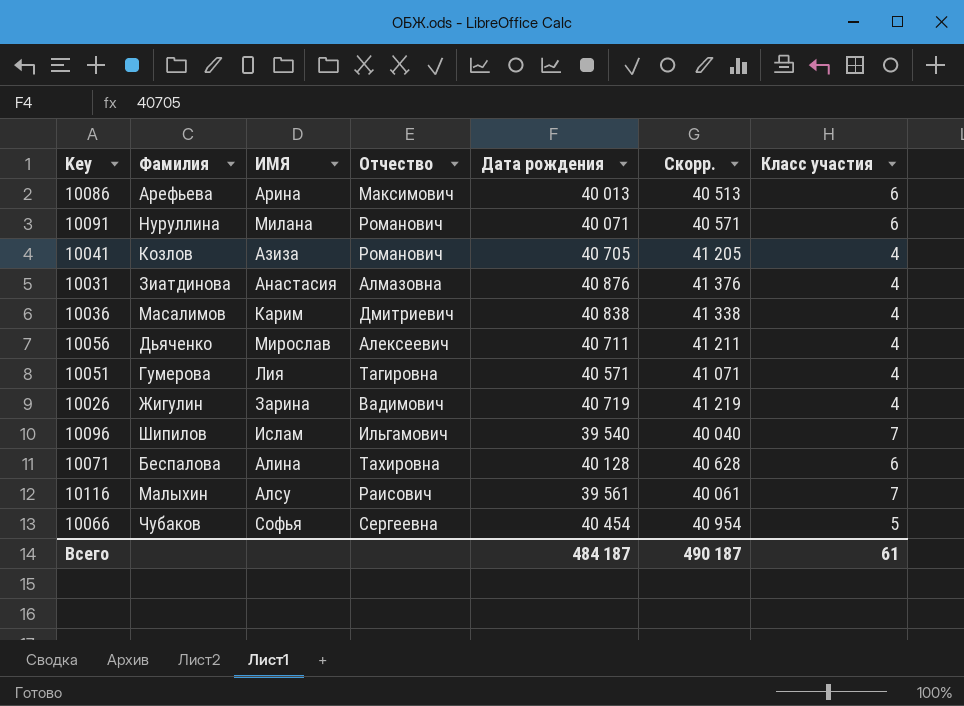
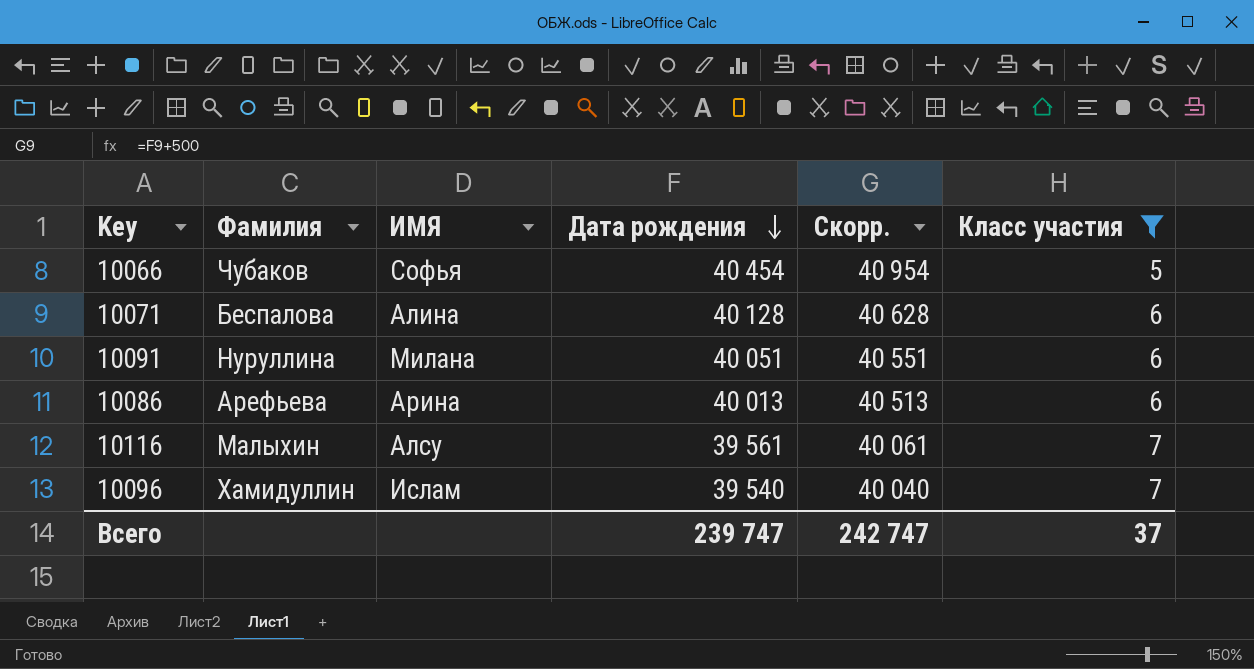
filter: none -> Класс участия != 4
row order: none -> Дата рождения descending
column Отчество | position: 4 -> none
10091 | Дата рождения: 40 071 -> 40 051
10091 | Скорр.: 40 571 -> 40 551
10096 | Фамилия: Шипилов -> Хамидуллин
Всего | Дата рождения: 484 187 -> 239 747
Всего | Скорр.: 490 187 -> 242 747
Всего | Класс участия: 61 -> 37

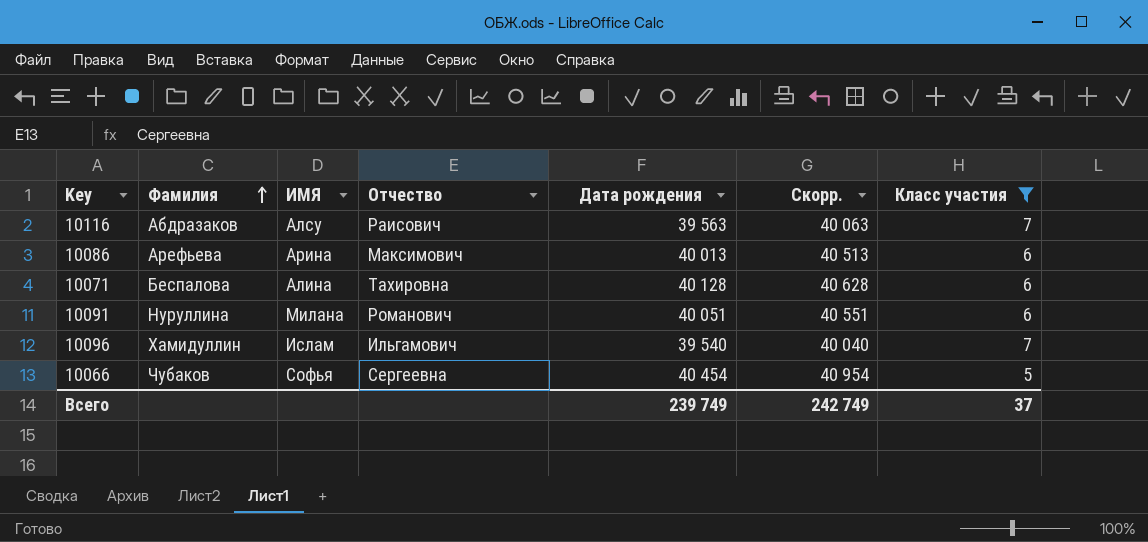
row order: Дата рождения descending -> Фамилия ascending
column Отчество | position: none -> 4
10116 | Фамилия: Малыхин -> Абдразаков
10116 | Дата рождения: 39 561 -> 39 563
10116 | Скорр.: 40 061 -> 40 063
Всего | Дата рождения: 239 747 -> 239 749
Всего | Скорр.: 242 747 -> 242 749

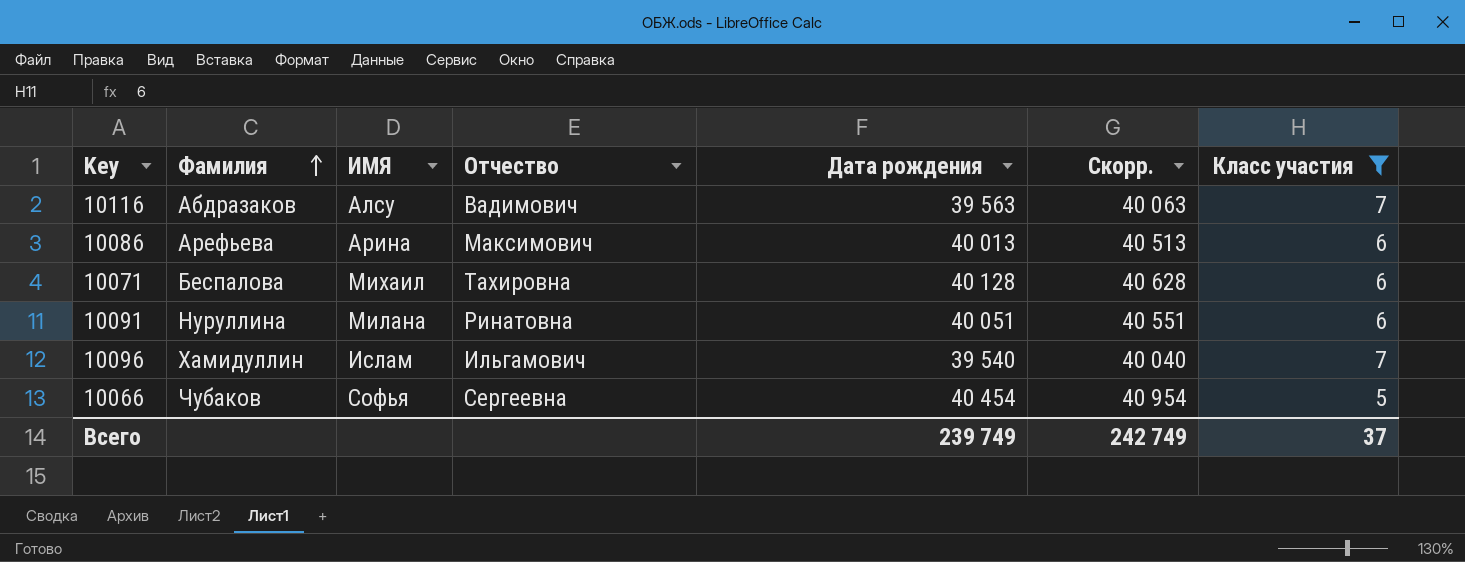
10116 | Отчество: Раисович -> Вадимович
10071 | ИМЯ: Алина -> Михаил
10091 | Отчество: Романович -> Ринатовна

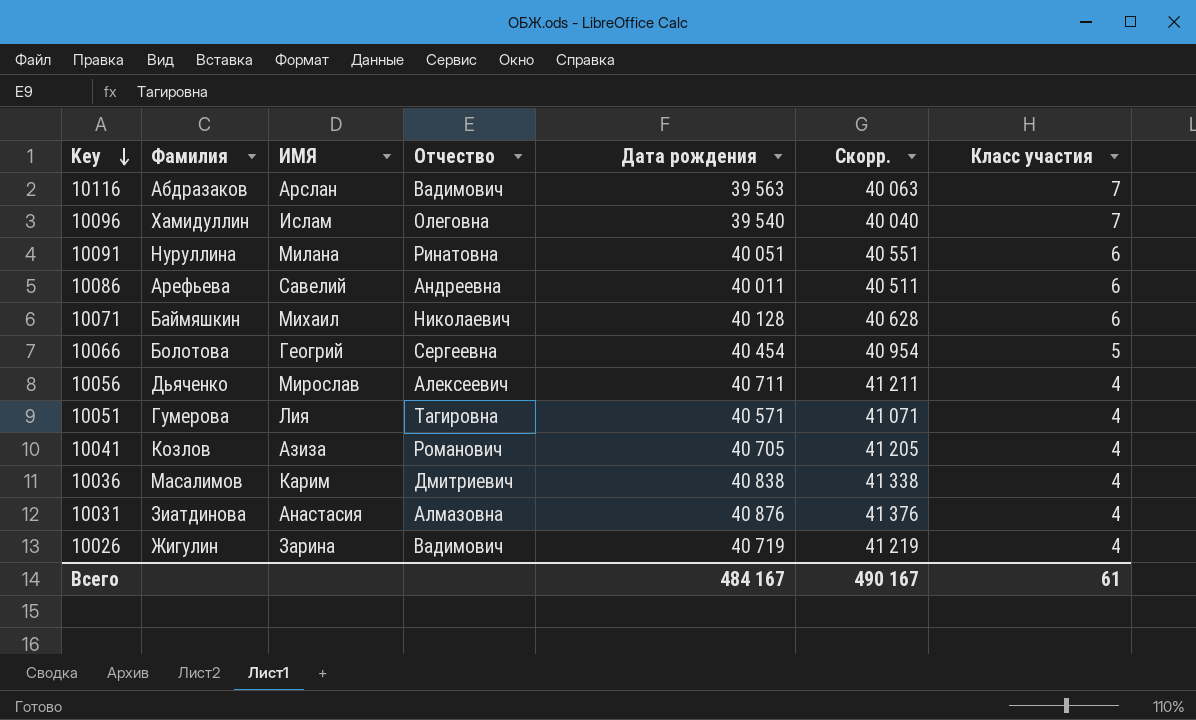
filter: Класс участия != 4 -> none
row order: Фамилия ascending -> Key descending
10116 | ИМЯ: Алсу -> Арслан
10096 | Отчество: Ильгамович -> Олеговна
10086 | ИМЯ: Арина -> Савелий
10086 | Отчество: Максимович -> Андреевна
10086 | Дата рождения: 40 013 -> 40 011
10086 | Скорр.: 40 513 -> 40 511
10071 | Фамилия: Беспалова -> Баймяшкин
10071 | Отчество: Тахировна -> Николаевич
10066 | Фамилия: Чубаков -> Болотова
10066 | ИМЯ: Софья -> Геогрий
Всего | Дата рождения: 239 749 -> 484 167
Всего | Скорр.: 242 749 -> 490 167
Всего | Класс участия: 37 -> 61

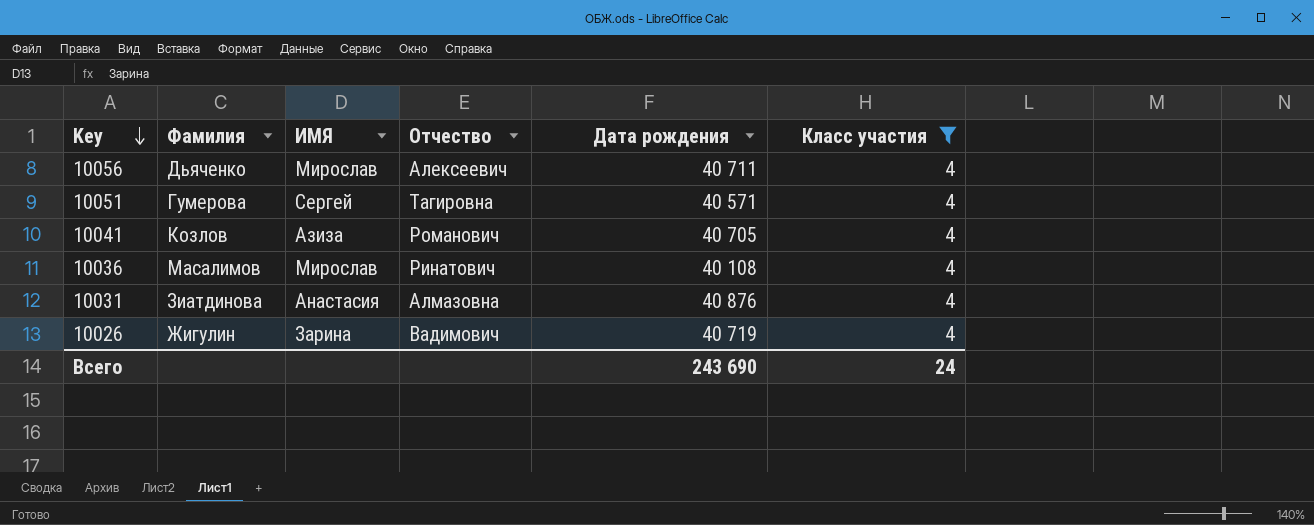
filter: none -> Класс участия = 4
column Скорр. | formula: [Дата рождения] + 500 -> none
10051 | ИМЯ: Лия -> Сергей
10036 | ИМЯ: Карим -> Мирослав
10036 | Отчество: Дмитриевич -> Ринатович
10036 | Дата рождения: 40 838 -> 40 108
Всего | Дата рождения: 484 167 -> 243 690
Всего | Класс участия: 61 -> 24

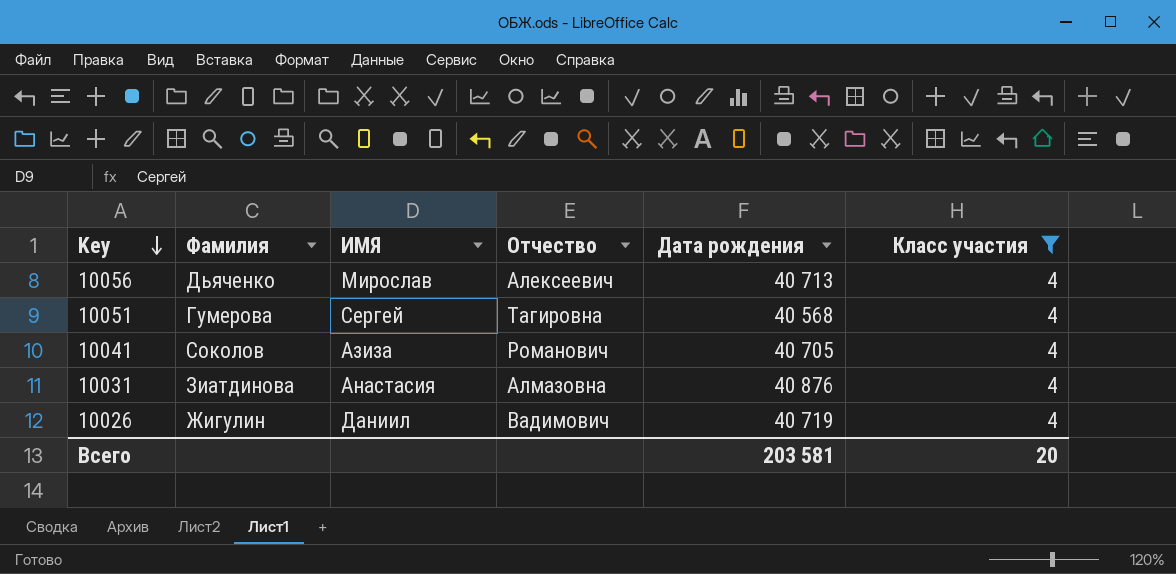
row 10036: Масалимов | Мирослав | Ринатович | 40 108 | 4 -> none
10056 | Дата рождения: 40 711 -> 40 713
10051 | Дата рождения: 40 571 -> 40 568
10041 | Фамилия: Козлов -> Соколов
10026 | ИМЯ: Зарина -> Даниил
Всего | Дата рождения: 243 690 -> 203 581
Всего | Класс участия: 24 -> 20

